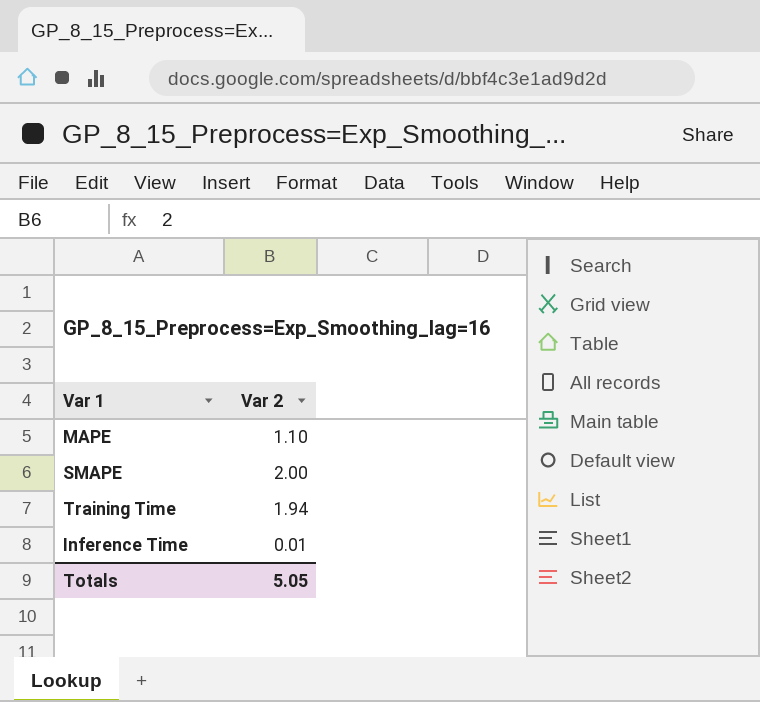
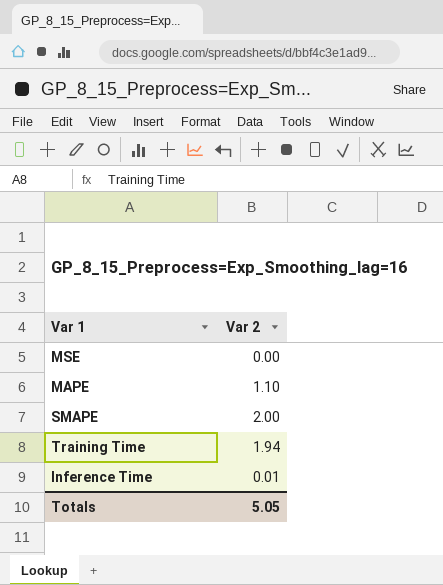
row MSE: none -> 0.00

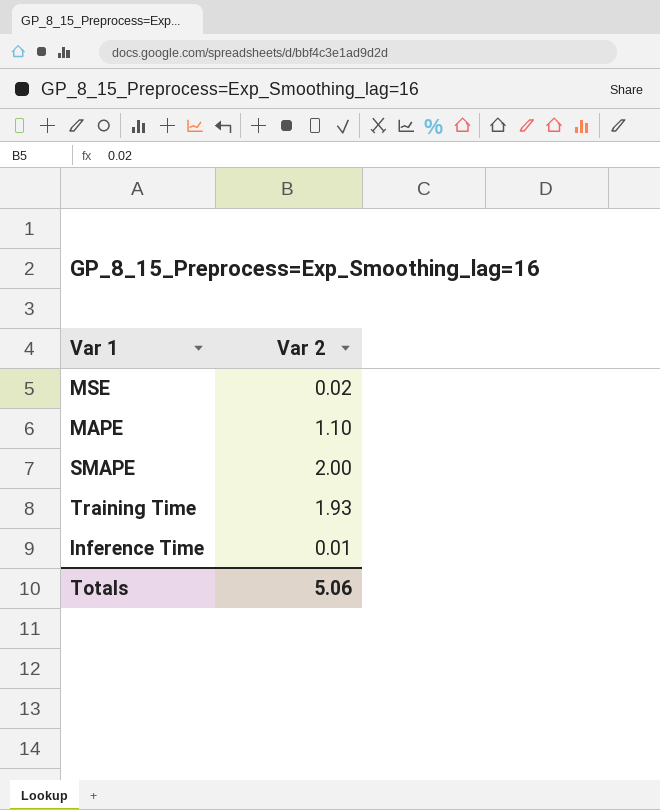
MSE | Var 2: 0.00 -> 0.02
Training Time | Var 2: 1.94 -> 1.93
Totals | Var 2: 5.05 -> 5.06

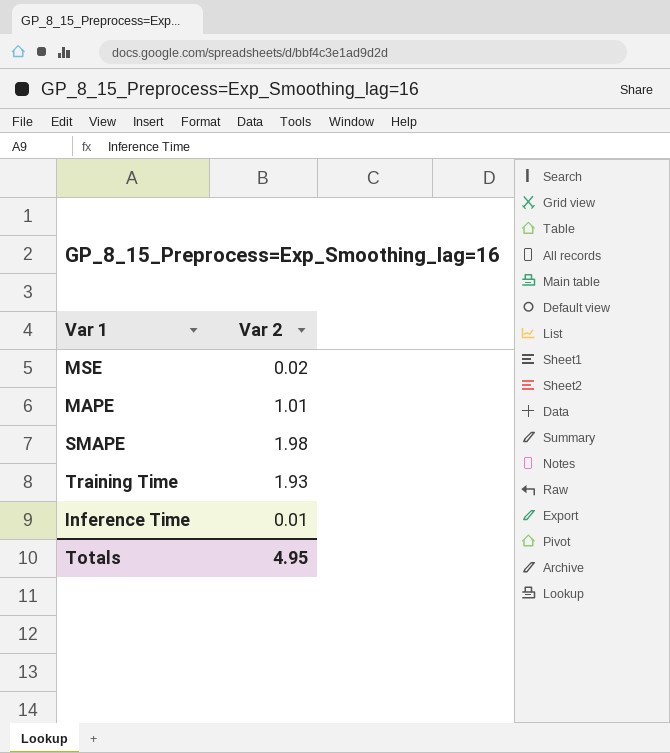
MAPE | Var 2: 1.10 -> 1.01
SMAPE | Var 2: 2.00 -> 1.98
Totals | Var 2: 5.06 -> 4.95

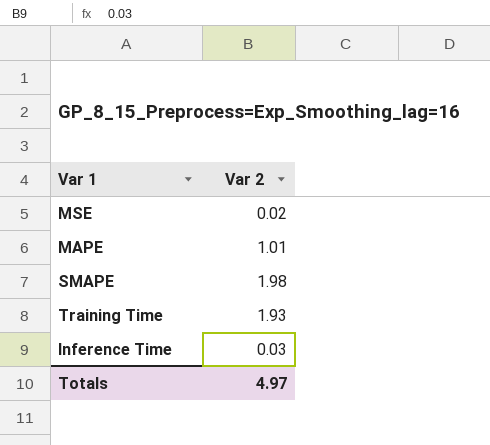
Inference Time | Var 2: 0.01 -> 0.03
Totals | Var 2: 4.95 -> 4.97

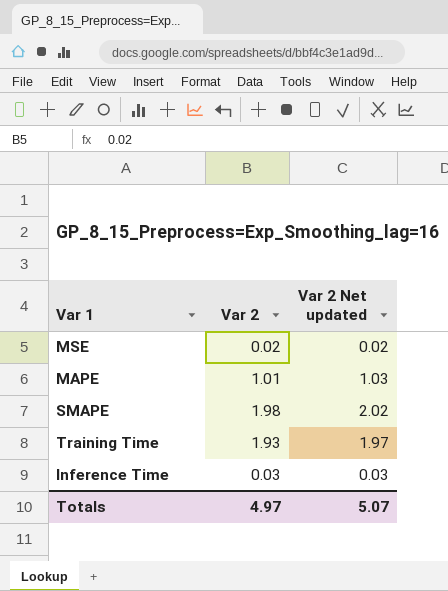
column Var 2 Net updated | formula: none -> [Var 2] * 1.02

